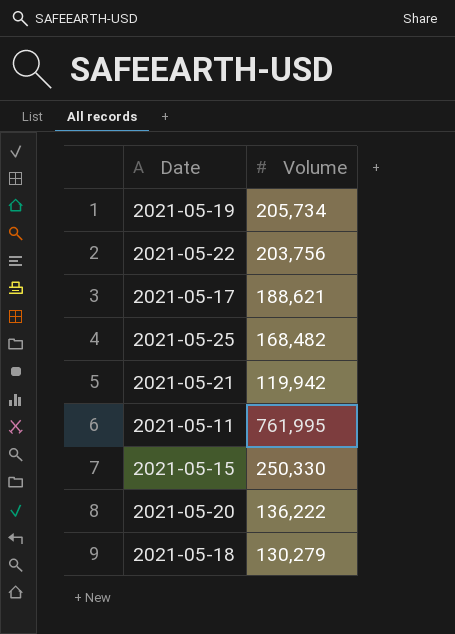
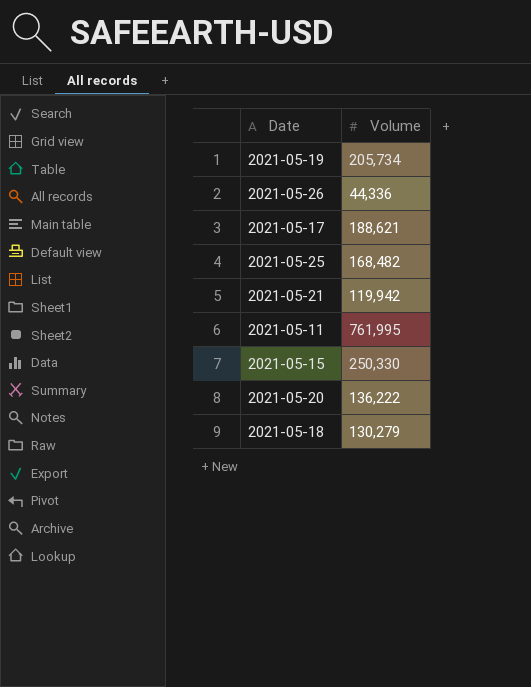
row 2021-05-22: 203,756 -> none
row 2021-05-26: none -> 44,336

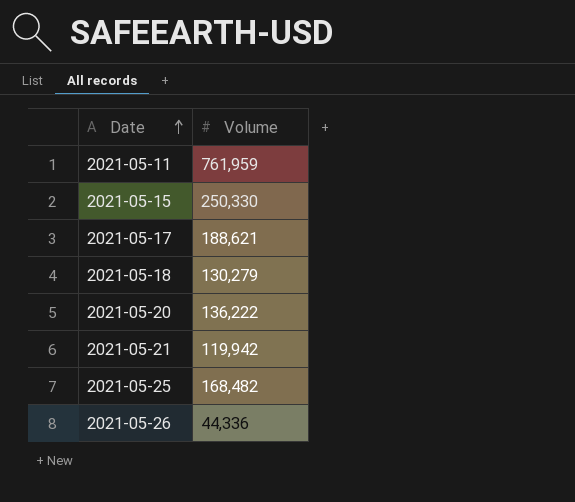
row order: none -> Date ascending
row 2021-05-19: 205,734 -> none
2021-05-11 | Volume: 761,995 -> 761,959

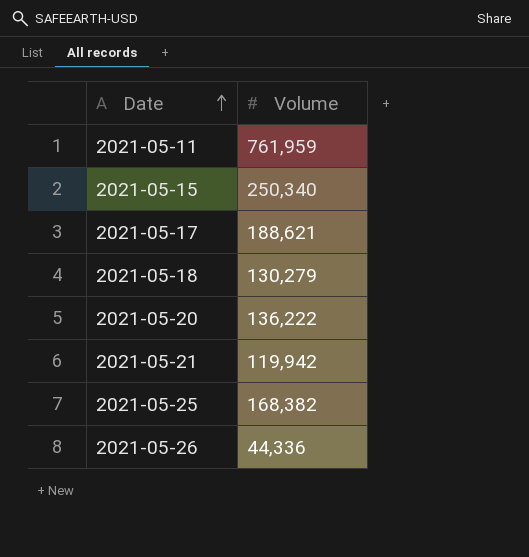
2021-05-15 | Volume: 250,330 -> 250,340
2021-05-25 | Volume: 168,482 -> 168,382

